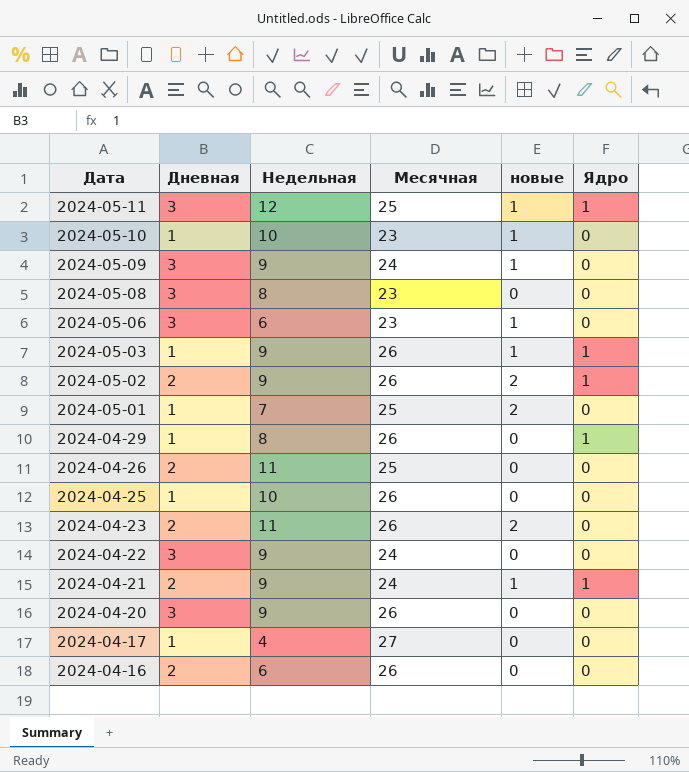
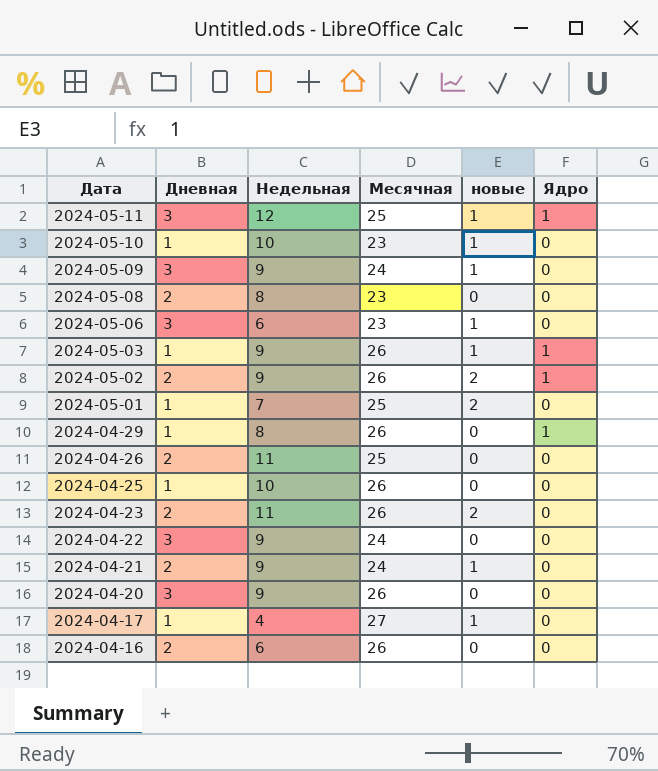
2024-05-08 | Дневная: 3 -> 2
2024-04-21 | Ядро: 1 -> 0
2024-04-17 | новые: 0 -> 1

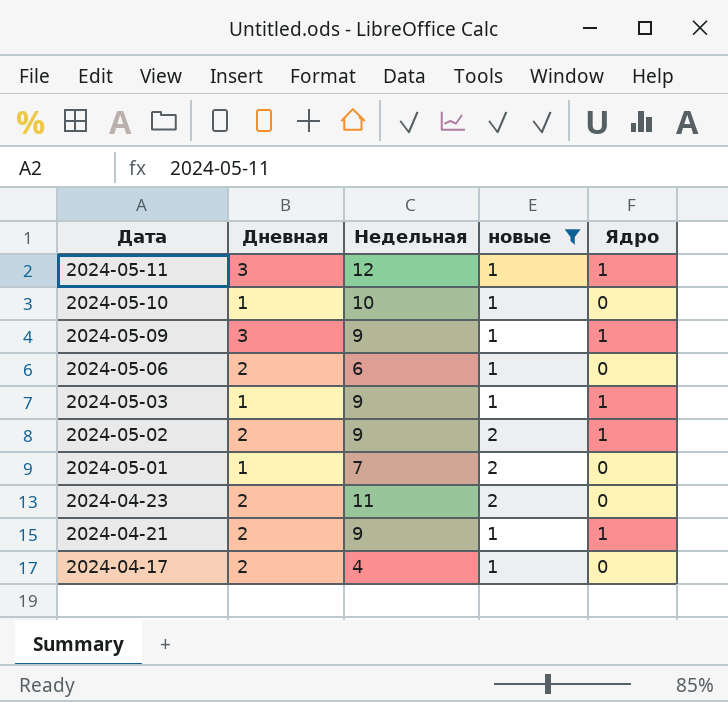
filter: none -> новые != 0
column Месячная | position: 4 -> none
2024-05-09 | Ядро: 0 -> 1
2024-05-06 | Дневная: 3 -> 2
2024-04-21 | Ядро: 0 -> 1
2024-04-17 | Дневная: 1 -> 2

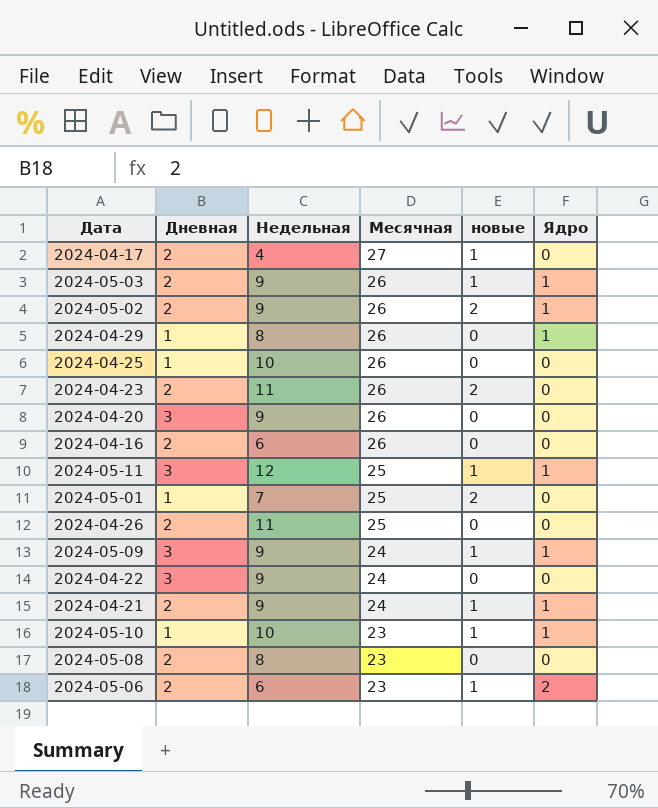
filter: новые != 0 -> none
row order: Дата descending -> Месячная descending
column Месячная | position: none -> 4
2024-05-03 | Дневная: 1 -> 2
2024-05-10 | Ядро: 0 -> 1
2024-05-06 | Ядро: 0 -> 2

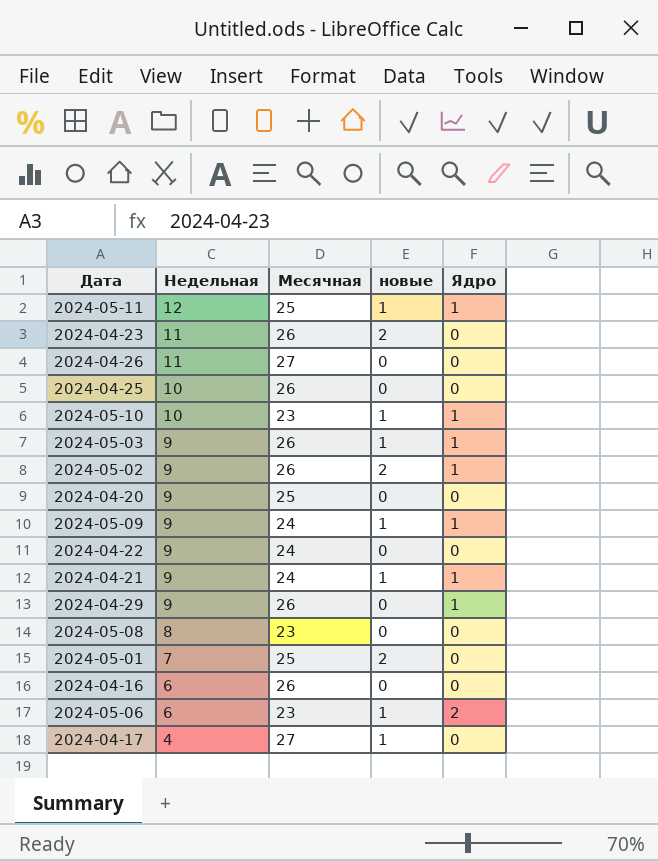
row order: Месячная descending -> Недельная descending
column Дневная | position: 2 -> none
2024-04-26 | Месячная: 25 -> 27
2024-04-20 | Месячная: 26 -> 25
2024-04-29 | Недельная: 8 -> 9

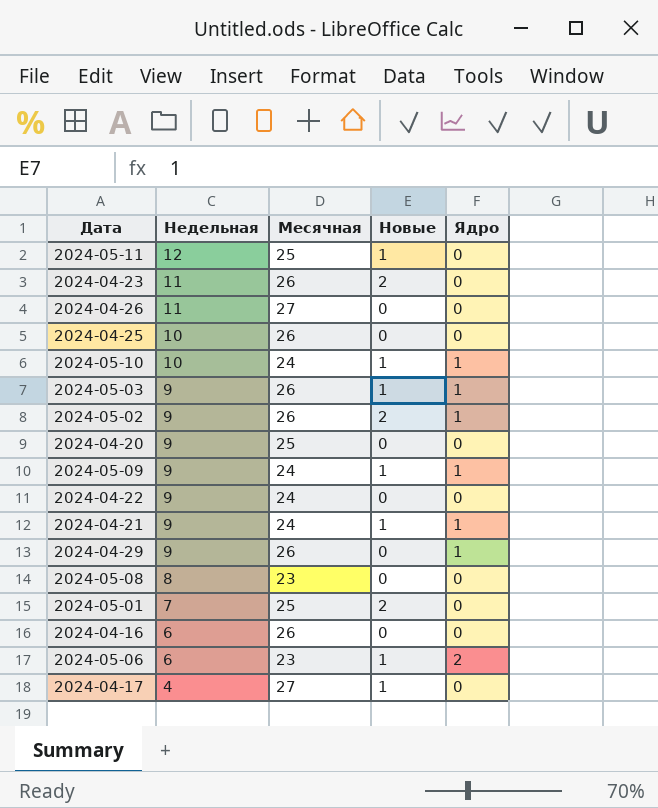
column name: новые -> Новые
2024-05-11 | Ядро: 1 -> 0
2024-05-10 | Месячная: 23 -> 24

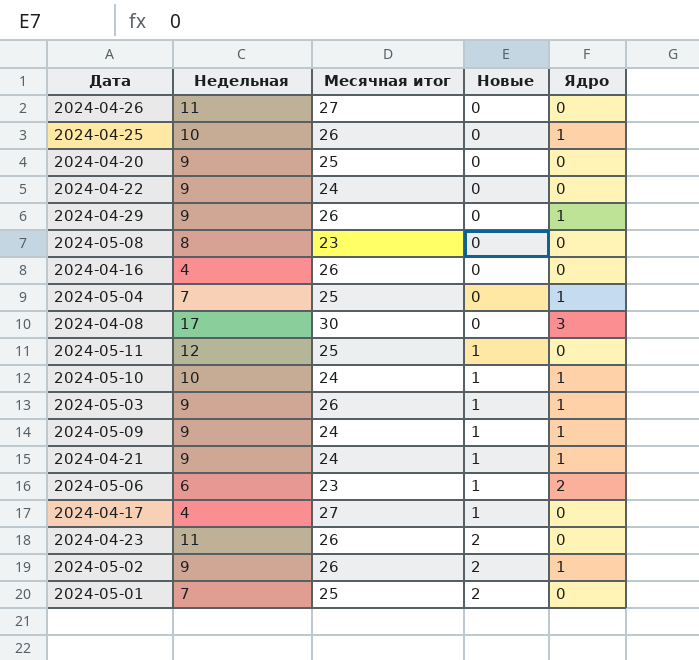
row order: Недельная descending -> Новые ascending
column name: Месячная -> Месячная итог
2024-04-25 | Ядро: 0 -> 1
2024-04-16 | Недельная: 6 -> 4
row 2024-05-04: none -> 7 | 25 | 0 | 1
row 2024-04-08: none -> 17 | 30 | 0 | 3

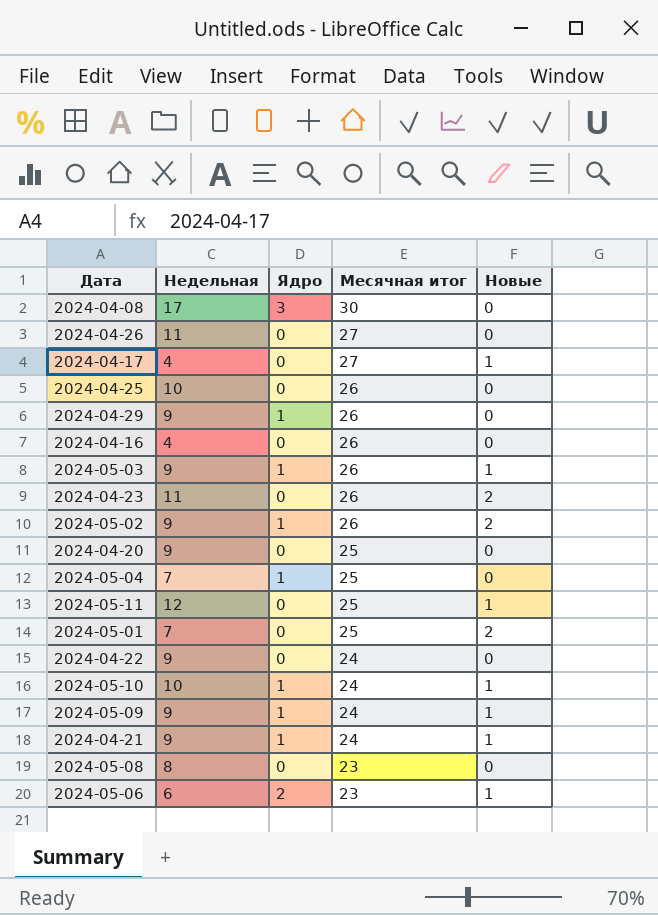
row order: Новые ascending -> Месячная итог descending
column Ядро | position: 5 -> 3
2024-04-25 | Ядро: 1 -> 0

